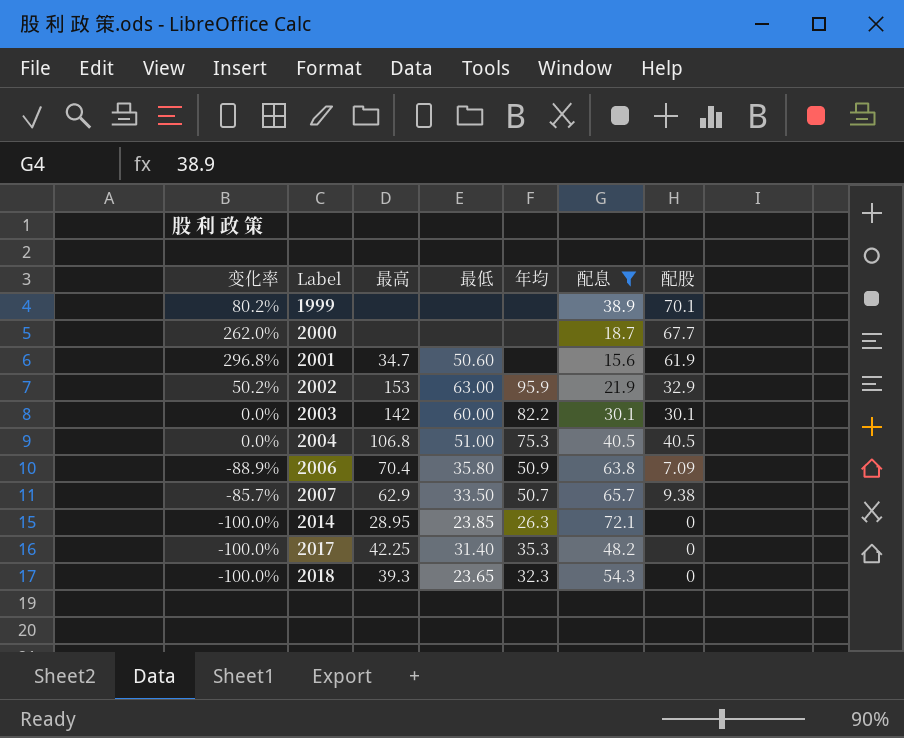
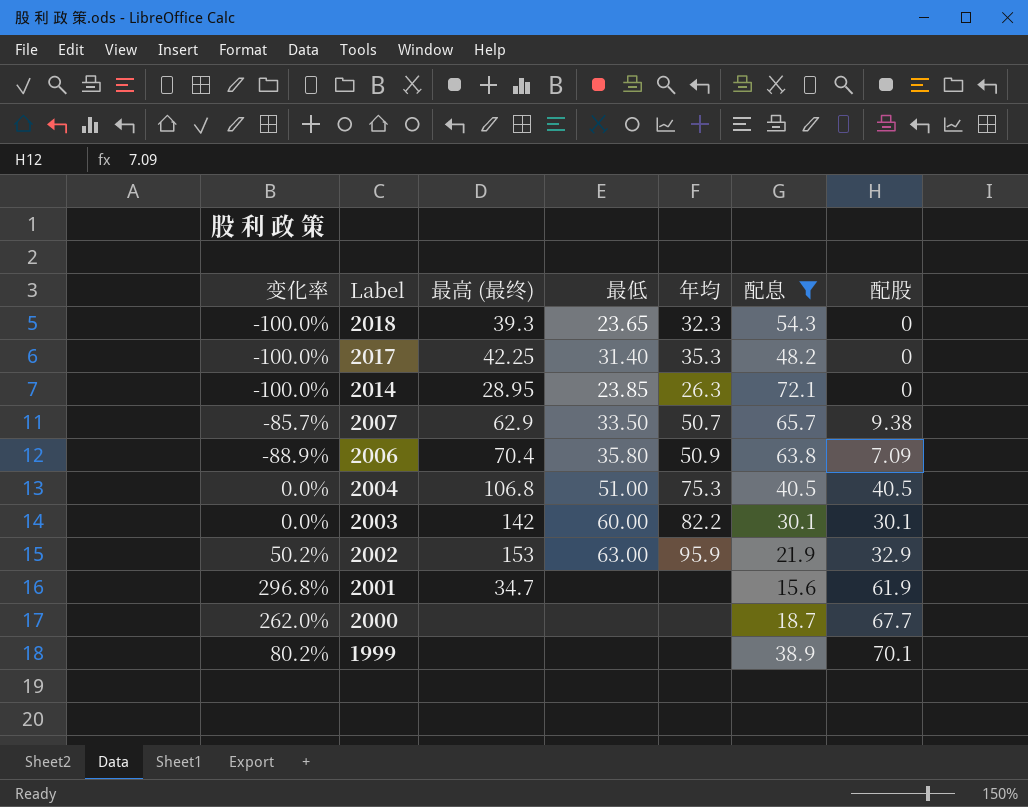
row order: Label ascending -> Label descending
column name: 最高 -> 最高 (最终)
2001 | 最低: 50.60 -> none

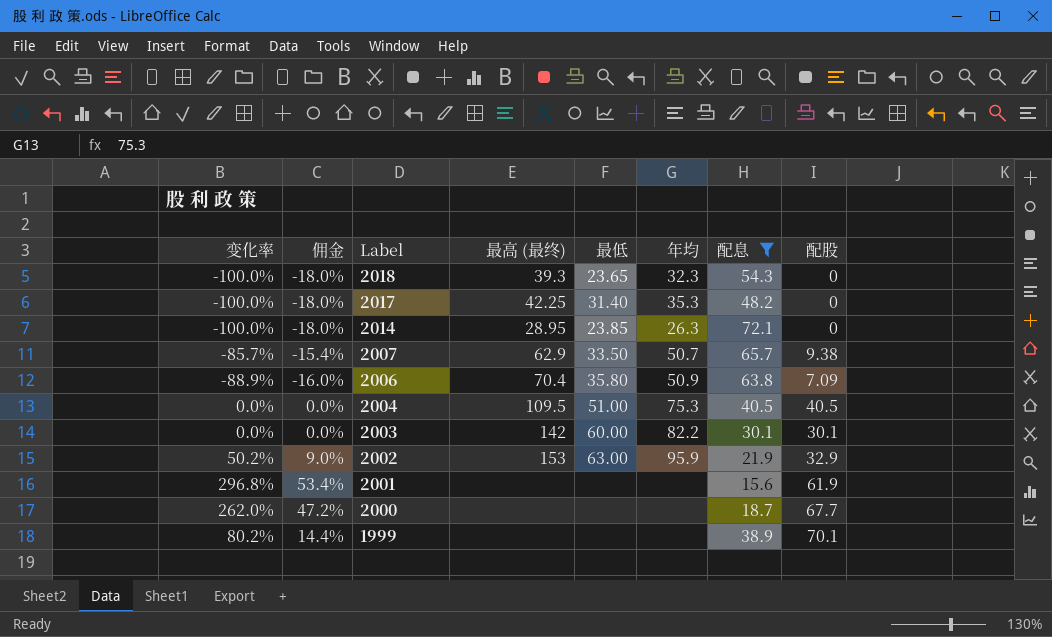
column 佣金 | formula: none -> [变化率] * 0.18
2004 | 最高 (最终): 106.8 -> 109.5
2001 | 最高 (最终): 34.7 -> none

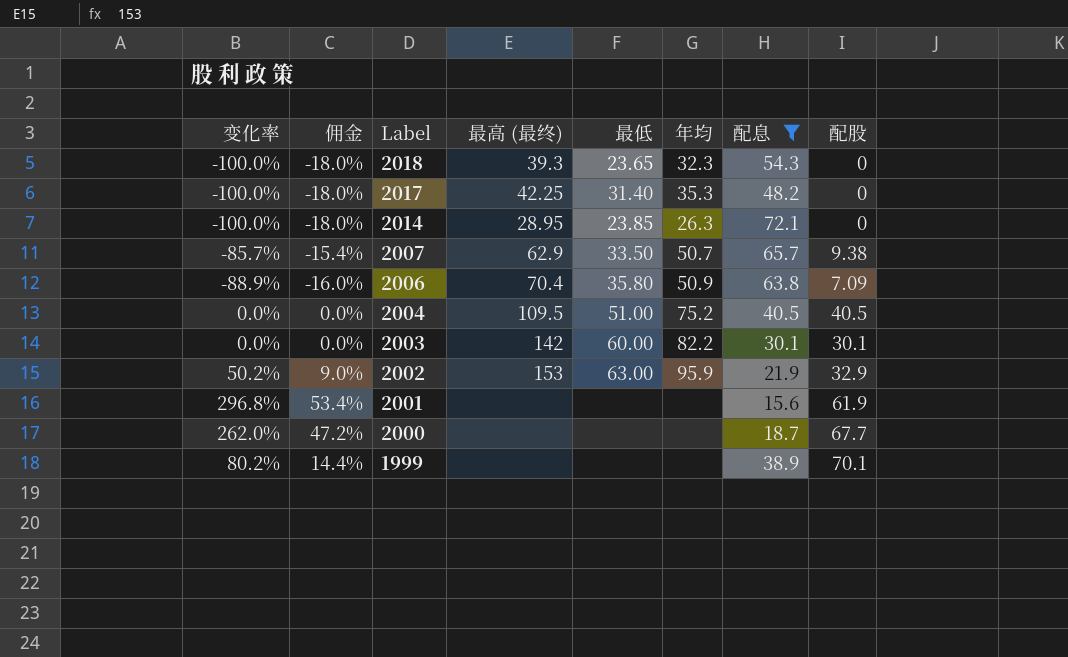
2004 | 年均: 75.3 -> 75.2

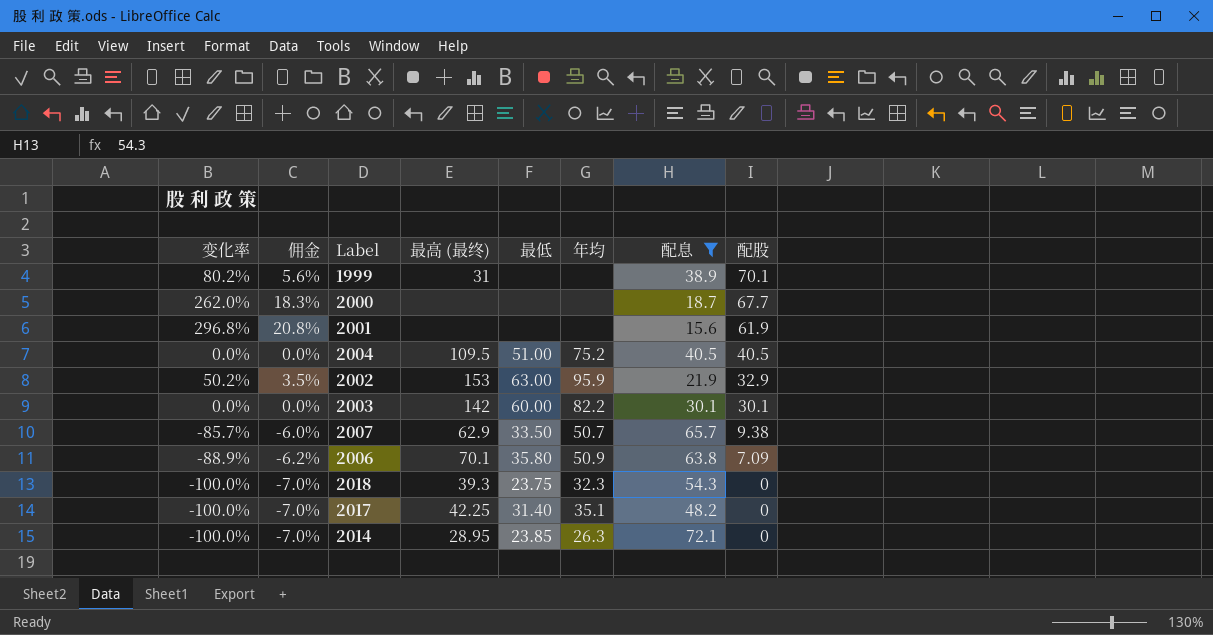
row order: Label descending -> 配股 descending
column 佣金 | formula: [变化率] * 0.18 -> [变化率] * 0.07
1999 | 最高 (最终): none -> 31
2006 | 最高 (最终): 70.4 -> 70.1
2018 | 最低: 23.65 -> 23.75
2017 | 年均: 35.3 -> 35.1

